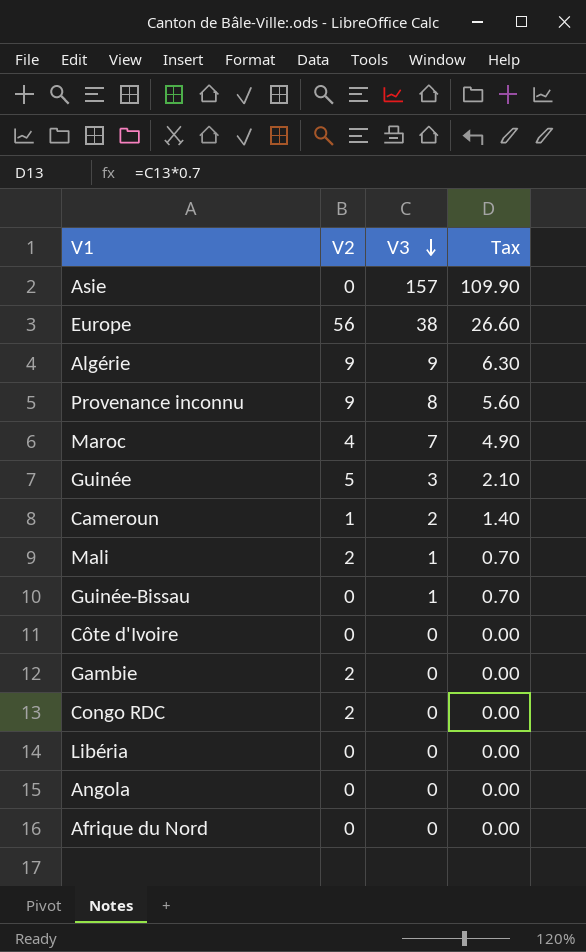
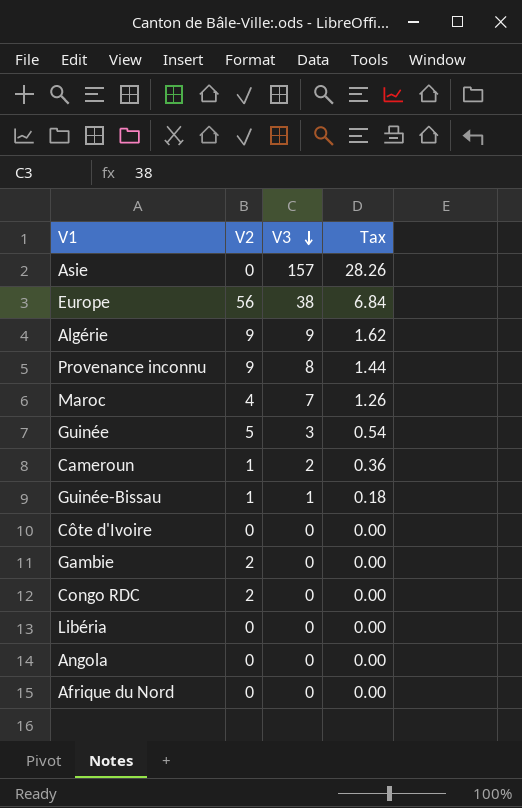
column Tax | formula: [V3] * 0.7 -> [V3] * 0.18
row Mali: 2 | 1 | 0.70 -> none
Guinée-Bissau | V2: 0 -> 1

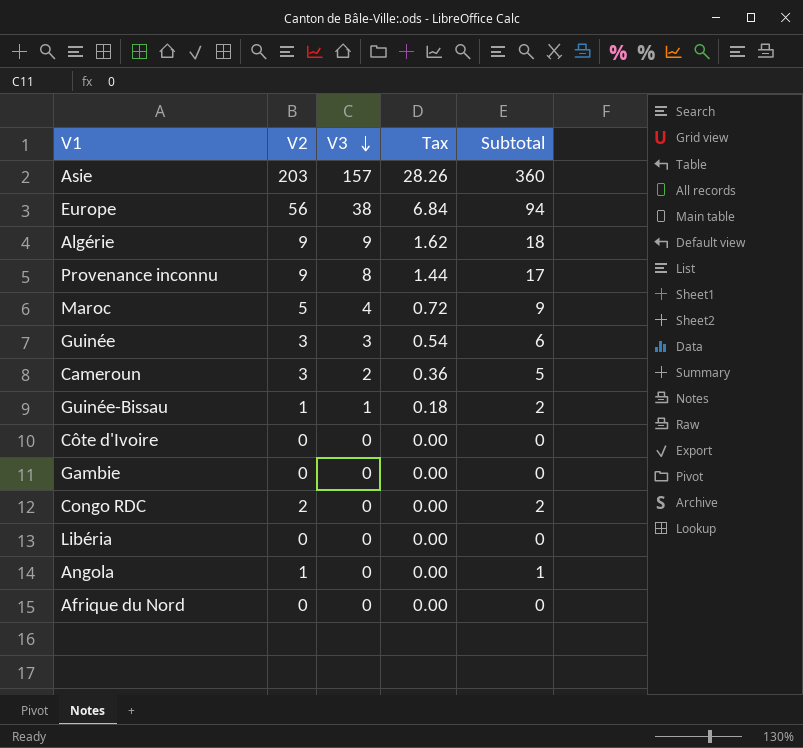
column Subtotal | formula: none -> [V2] + [V3]
Asie | V2: 0 -> 203
Maroc | V2: 4 -> 5
Maroc | V3: 7 -> 4
Maroc | Tax: 1.26 -> 0.72
Guinée | V2: 5 -> 3
Cameroun | V2: 1 -> 3
Gambie | V2: 2 -> 0
Angola | V2: 0 -> 1

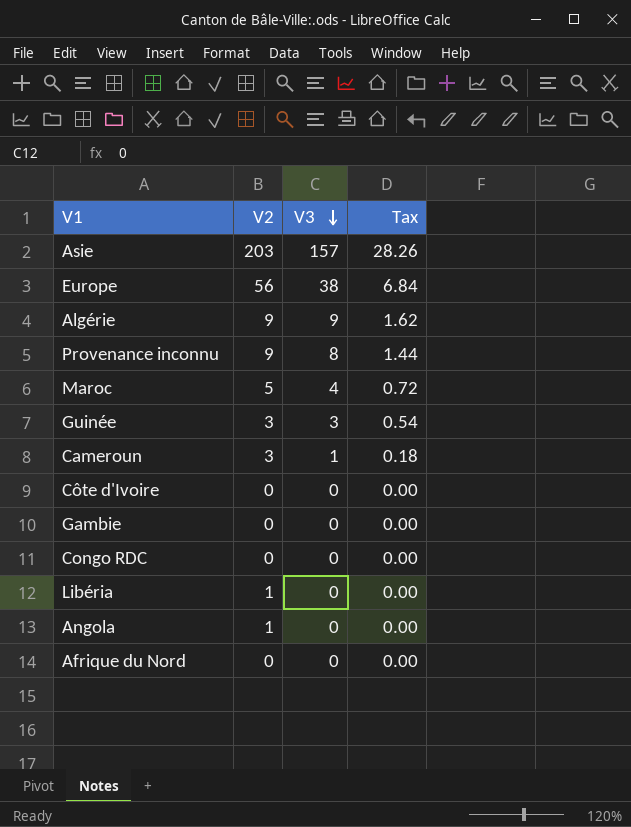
column Subtotal | formula: [V2] + [V3] -> none
row Guinée-Bissau: 1 | 1 | 0.18 | 2 -> none
Cameroun | V3: 2 -> 1
Cameroun | Tax: 0.36 -> 0.18
Congo RDC | V2: 2 -> 0
Libéria | V2: 0 -> 1

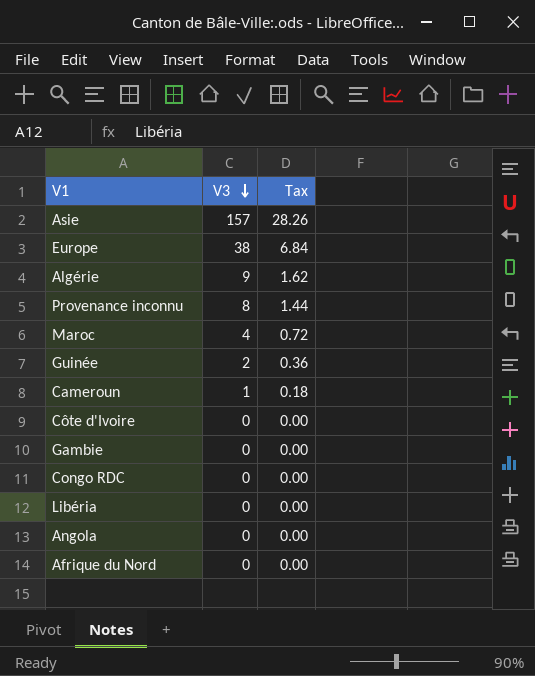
column V2 | position: 2 -> none
Guinée | V3: 3 -> 2
Guinée | Tax: 0.54 -> 0.36

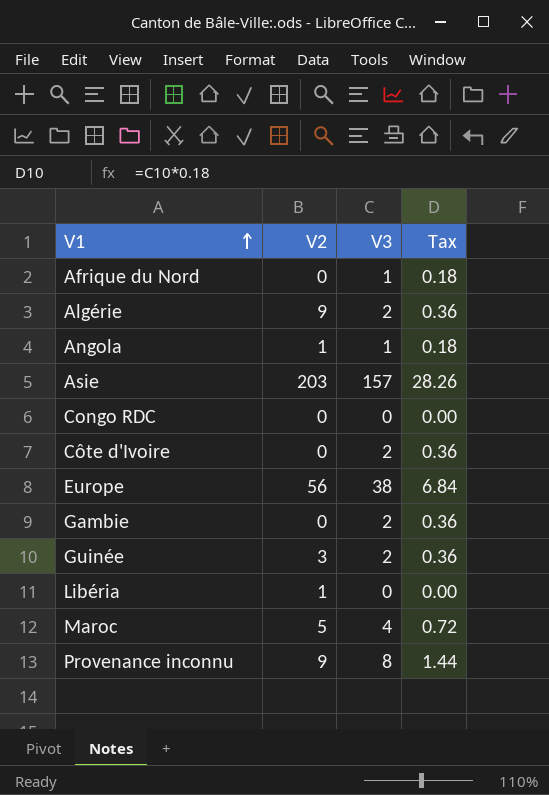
row order: V3 descending -> V1 ascending
column V2 | position: none -> 2
row Cameroun: 1 | 0.18 -> none
Afrique du Nord | V3: 0 -> 1
Afrique du Nord | Tax: 0.00 -> 0.18
Algérie | V3: 9 -> 2
Algérie | Tax: 1.62 -> 0.36
Angola | V3: 0 -> 1
Angola | Tax: 0.00 -> 0.18
Côte d'Ivoire | V3: 0 -> 2
Côte d'Ivoire | Tax: 0.00 -> 0.36
Gambie | V3: 0 -> 2
Gambie | Tax: 0.00 -> 0.36

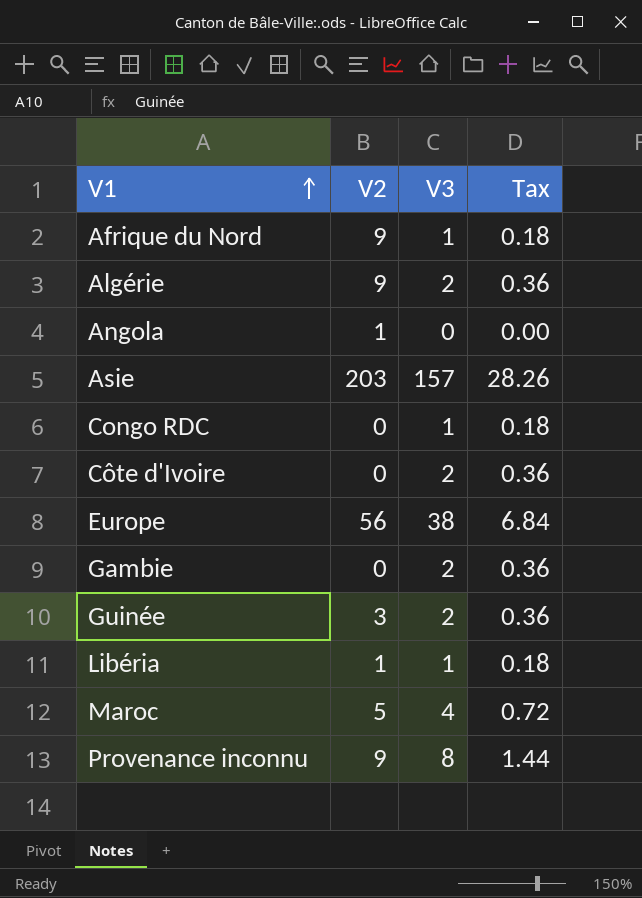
Afrique du Nord | V2: 0 -> 9
Angola | V3: 1 -> 0
Angola | Tax: 0.18 -> 0.00
Congo RDC | V3: 0 -> 1
Congo RDC | Tax: 0.00 -> 0.18
Libéria | V3: 0 -> 1
Libéria | Tax: 0.00 -> 0.18

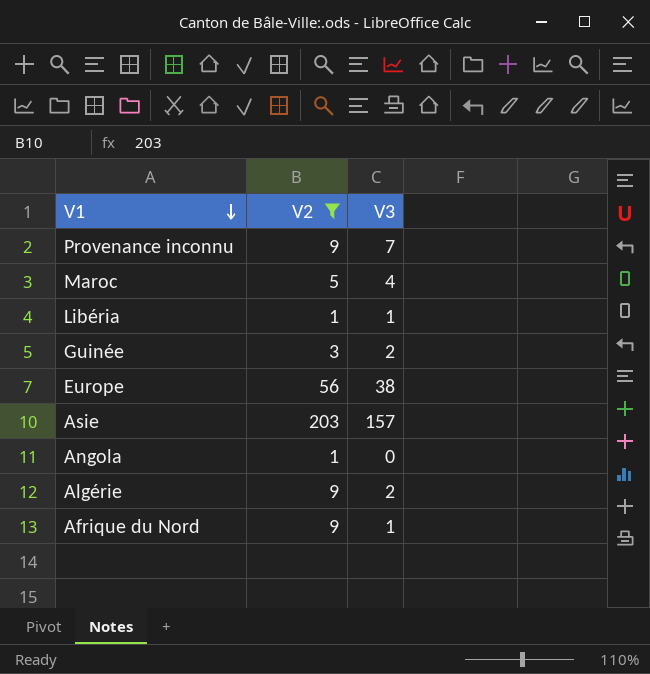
filter: none -> V2 != 0
row order: V1 ascending -> V1 descending
column Tax | formula: [V3] * 0.18 -> none
Provenance inconnu | V3: 8 -> 7

